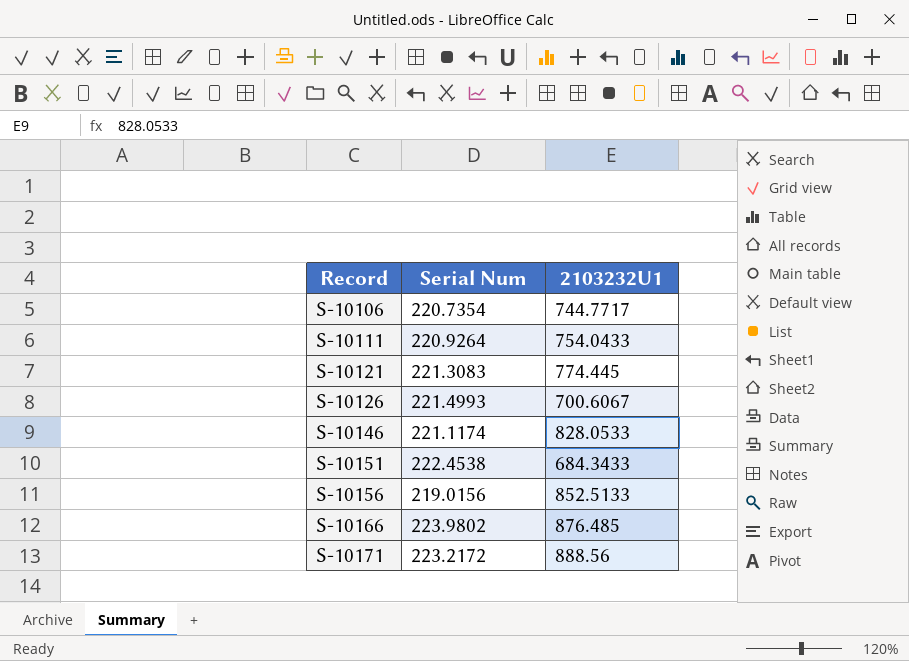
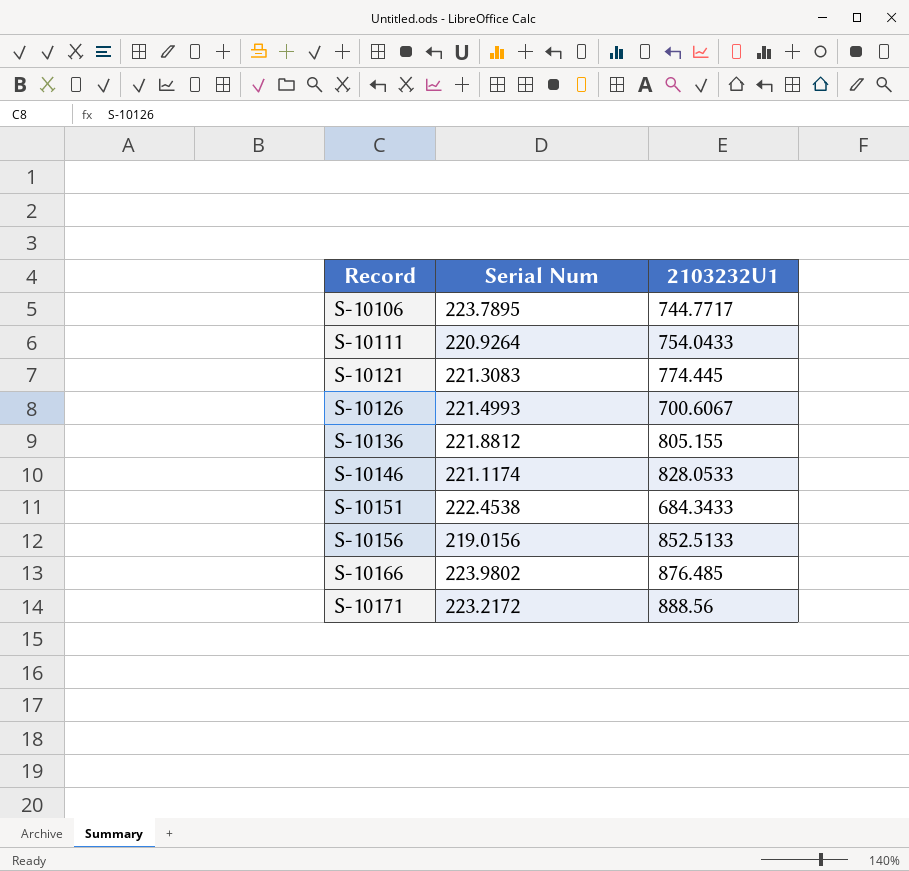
S-10106 | Serial Num: 220.7354 -> 223.7895
row S-10136: none -> 221.8812 | 805.155

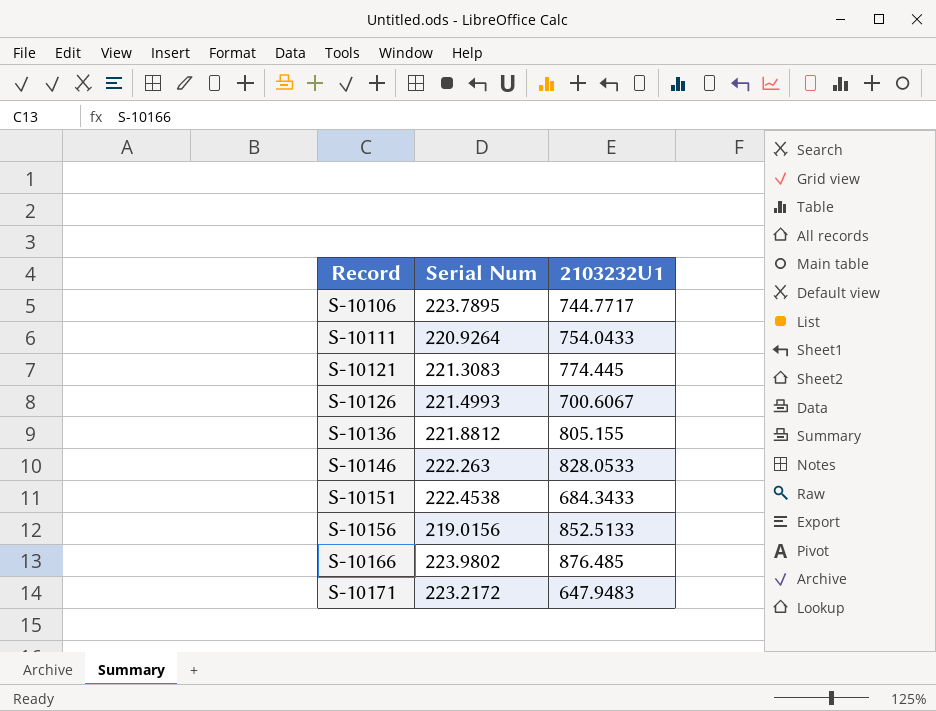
S-10146 | Serial Num: 221.1174 -> 222.263
S-10171 | 2103232U1: 888.56 -> 647.9483

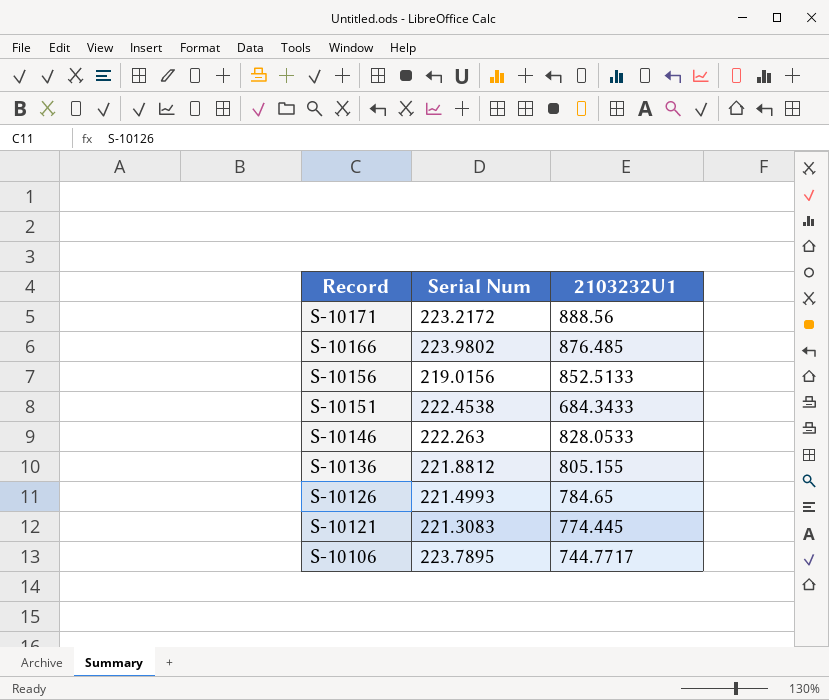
row order: Record ascending -> Record descending
row S-10111: 220.9264 | 754.0433 -> none
S-10171 | 2103232U1: 647.9483 -> 888.56
S-10126 | 2103232U1: 700.6067 -> 784.65

